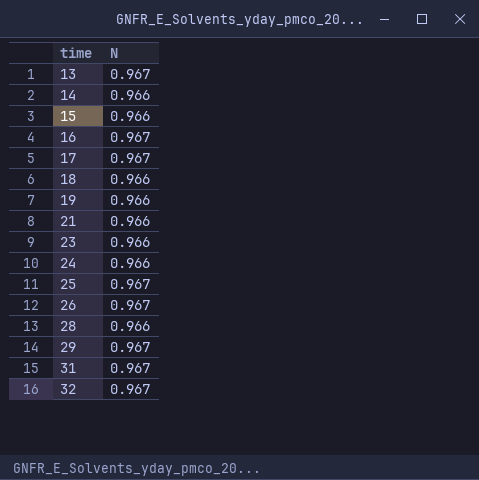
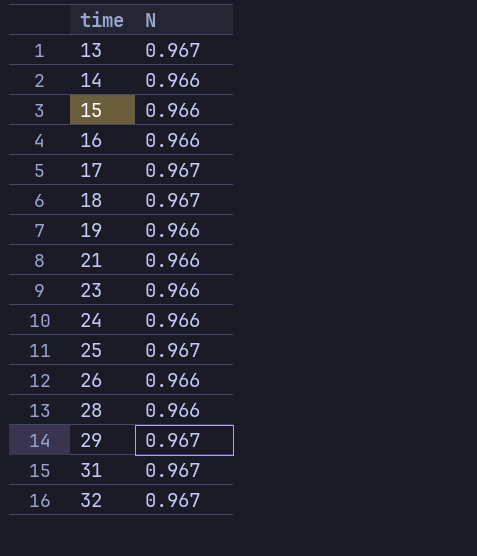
16 | N: 0.967 -> 0.966
18 | N: 0.966 -> 0.967
26 | N: 0.967 -> 0.966

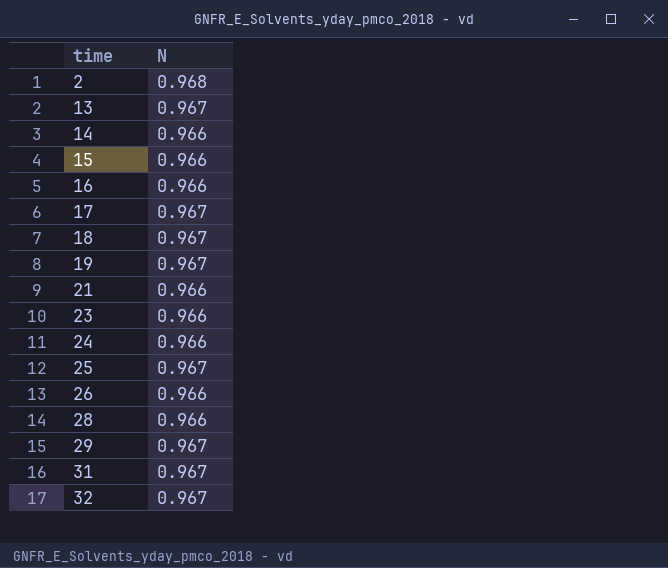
row 2: none -> 0.968
19 | N: 0.966 -> 0.967

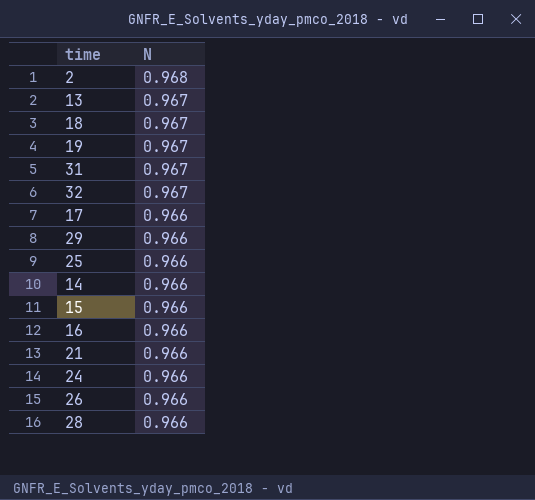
row order: time ascending -> N descending
row 23: 0.966 -> none
17 | N: 0.967 -> 0.966
29 | N: 0.967 -> 0.966
25 | N: 0.967 -> 0.966

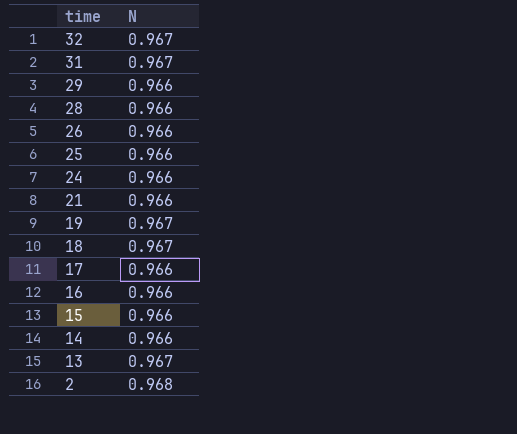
row order: N descending -> time descending

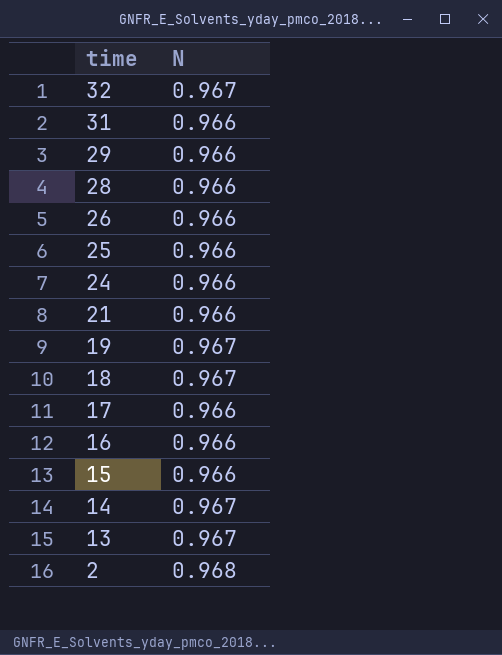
31 | N: 0.967 -> 0.966
14 | N: 0.966 -> 0.967

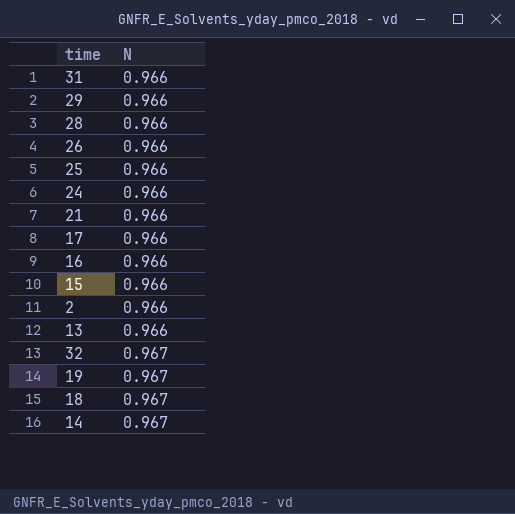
row order: time descending -> N ascending
2 | N: 0.968 -> 0.966
13 | N: 0.967 -> 0.966

